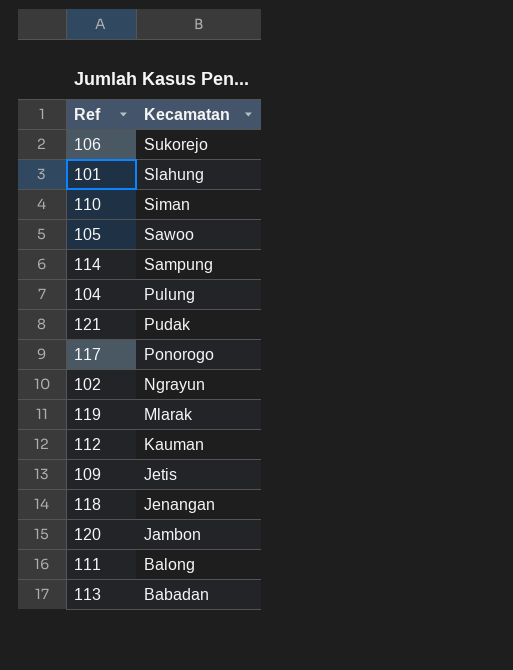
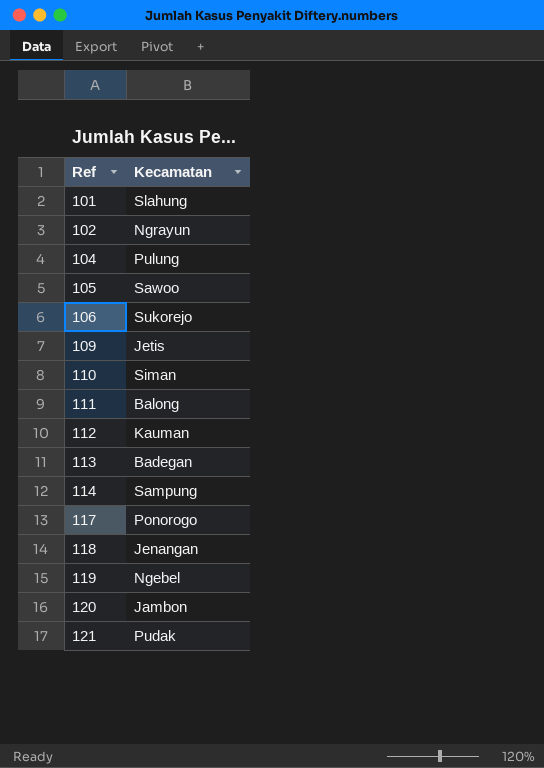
row order: Kecamatan descending -> Ref ascending
113 | Kecamatan: Babadan -> Badegan
119 | Kecamatan: Mlarak -> Ngebel

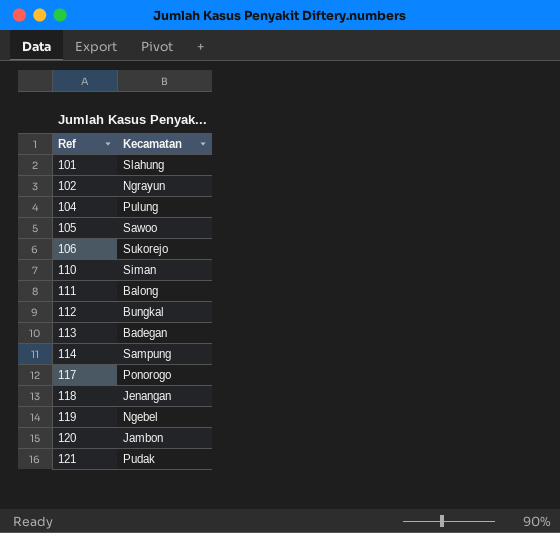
row 109: Jetis -> none
112 | Kecamatan: Kauman -> Bungkal

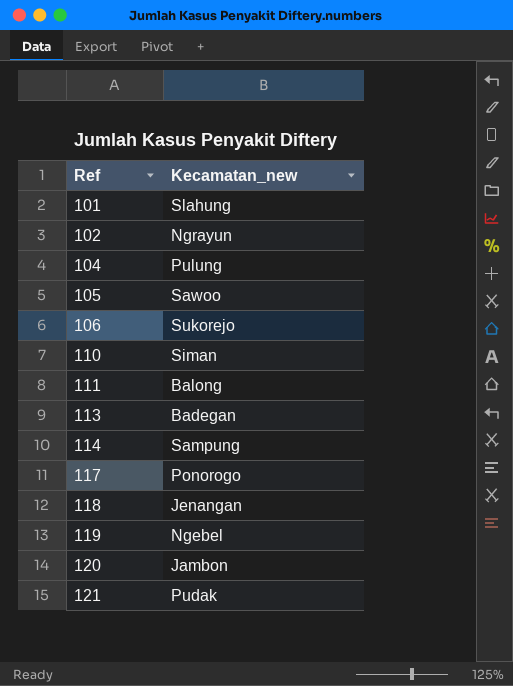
column name: Kecamatan -> Kecamatan_new
row 112: Bungkal -> none

